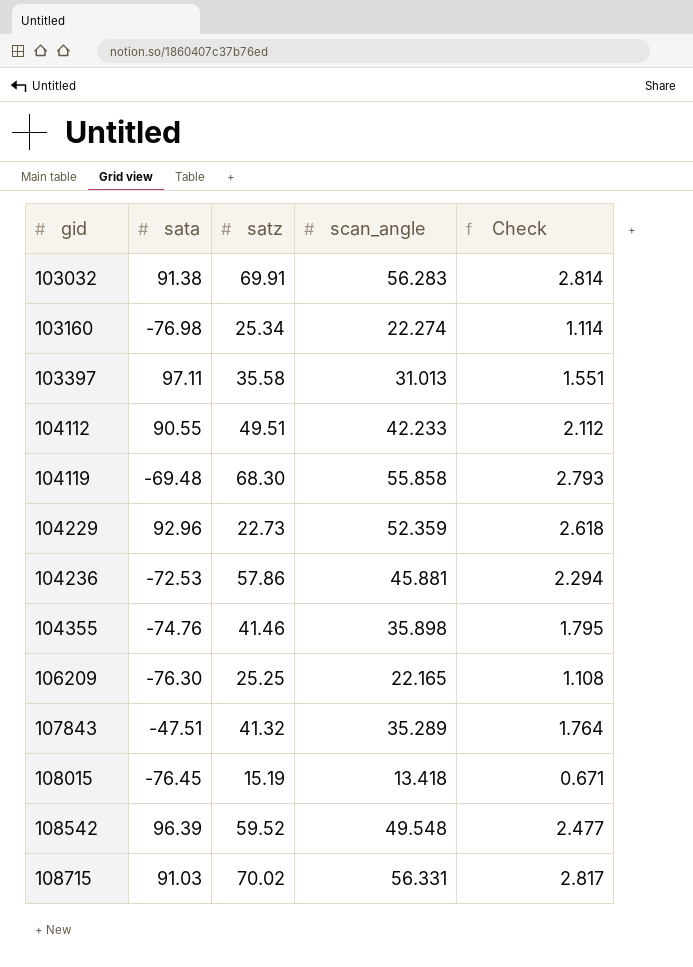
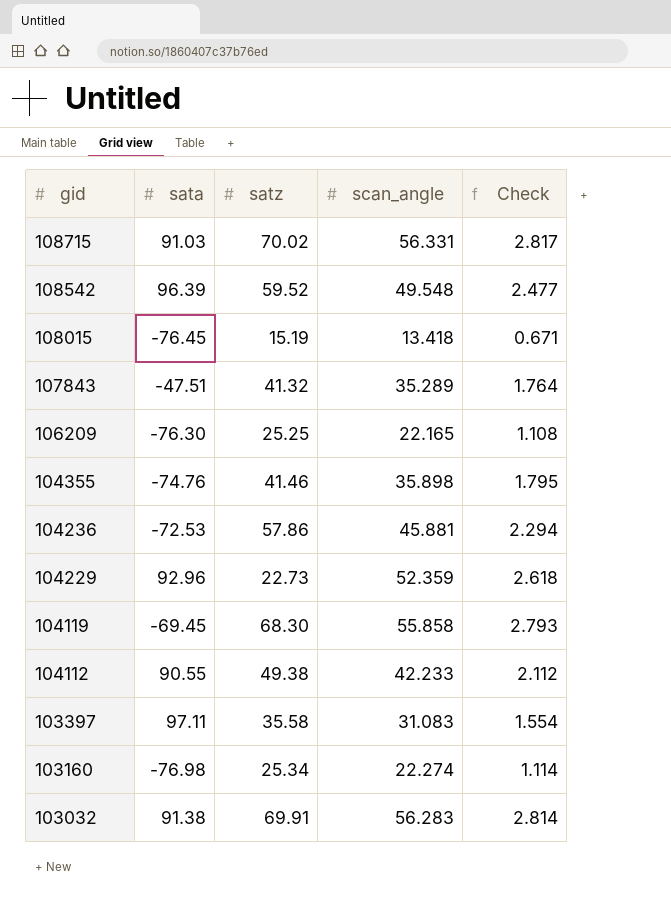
row order: gid ascending -> gid descending
104119 | sata: -69.48 -> -69.45
104112 | satz: 49.51 -> 49.38
103397 | scan_angle: 31.013 -> 31.083
103397 | Check: 1.551 -> 1.554

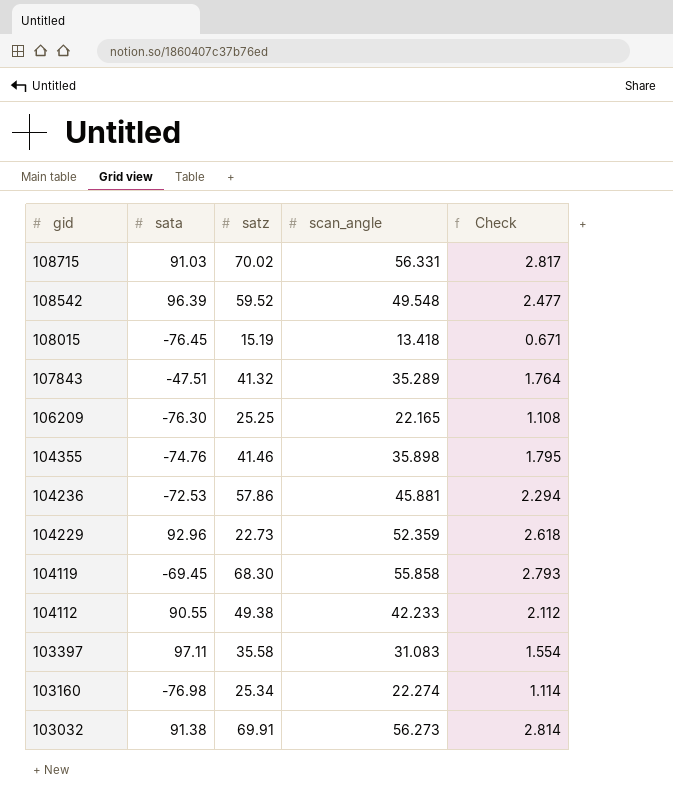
103032 | scan_angle: 56.283 -> 56.273

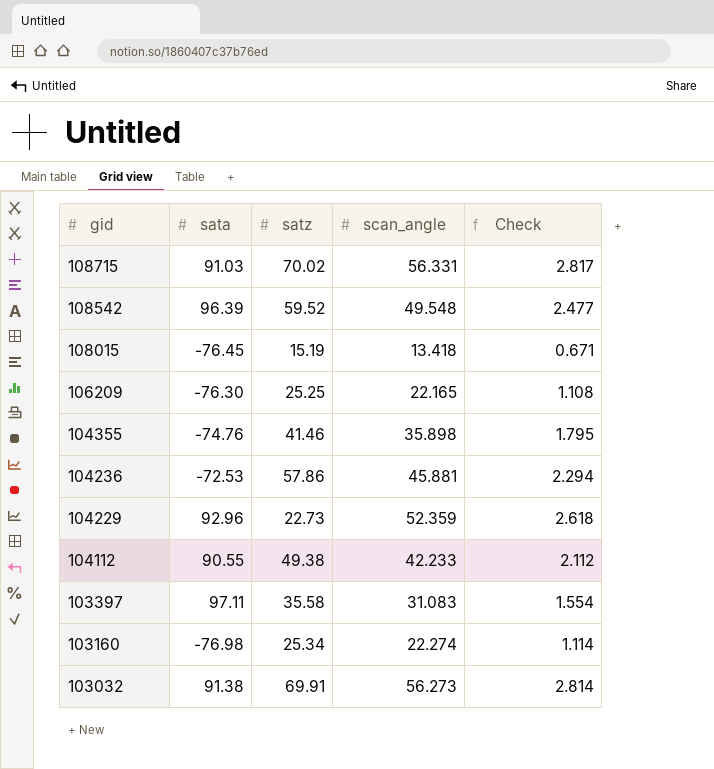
row 107843: -47.51 | 41.32 | 35.289 | 1.764 -> none
row 104119: -69.45 | 68.30 | 55.858 | 2.793 -> none

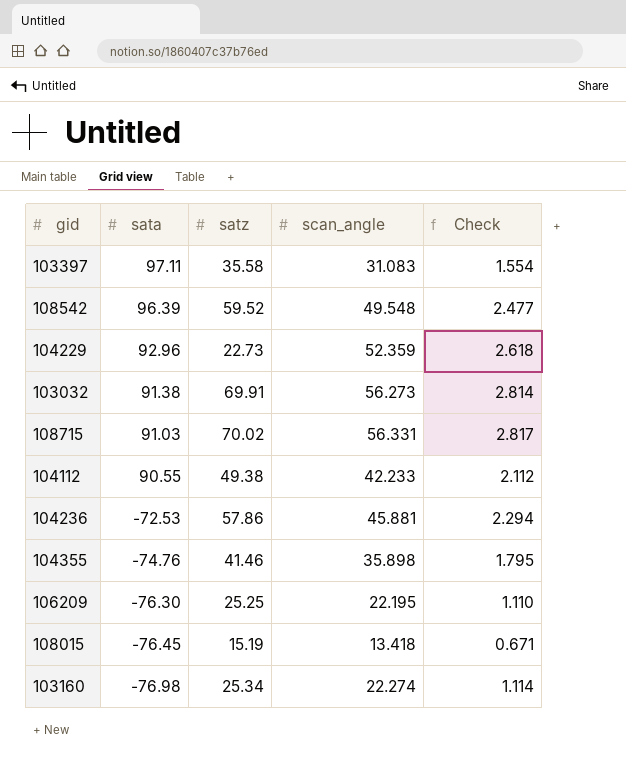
row order: gid descending -> sata descending
106209 | scan_angle: 22.165 -> 22.195
106209 | Check: 1.108 -> 1.110

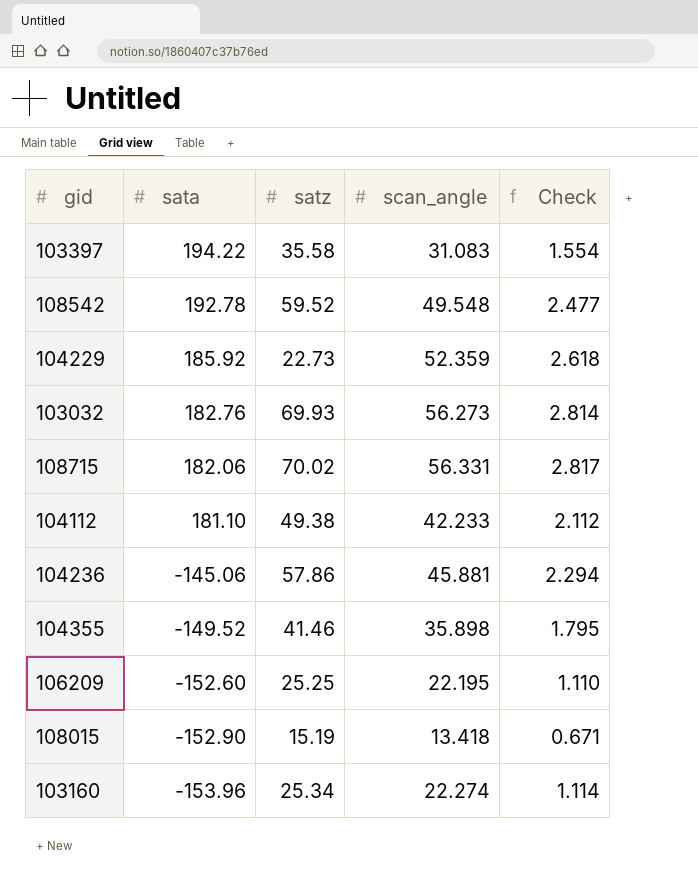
103397 | sata: 97.11 -> 194.22
108542 | sata: 96.39 -> 192.78
104229 | sata: 92.96 -> 185.92
103032 | sata: 91.38 -> 182.76
103032 | satz: 69.91 -> 69.93
108715 | sata: 91.03 -> 182.06
104112 | sata: 90.55 -> 181.10
104236 | sata: -72.53 -> -145.06
104355 | sata: -74.76 -> -149.52
106209 | sata: -76.30 -> -152.60
108015 | sata: -76.45 -> -152.90
103160 | sata: -76.98 -> -153.96

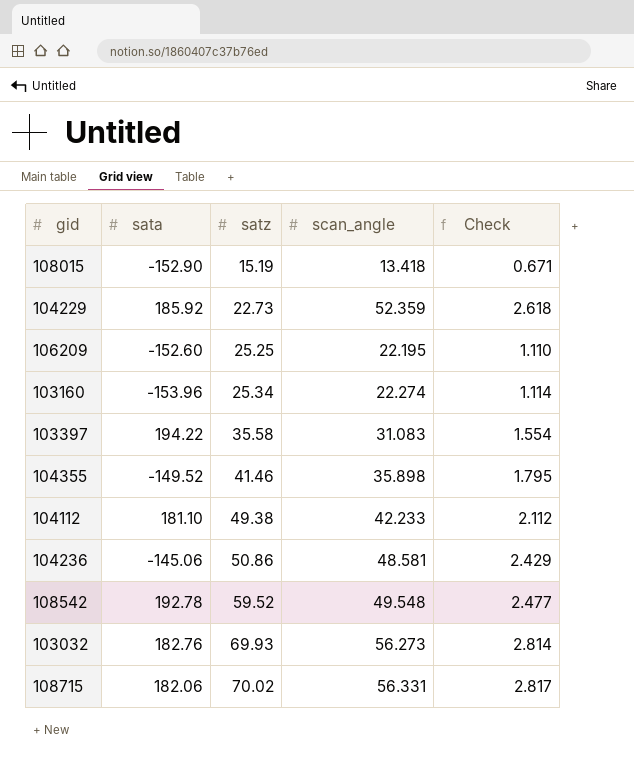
row order: sata descending -> satz ascending
104236 | satz: 57.86 -> 50.86
104236 | scan_angle: 45.881 -> 48.581
104236 | Check: 2.294 -> 2.429

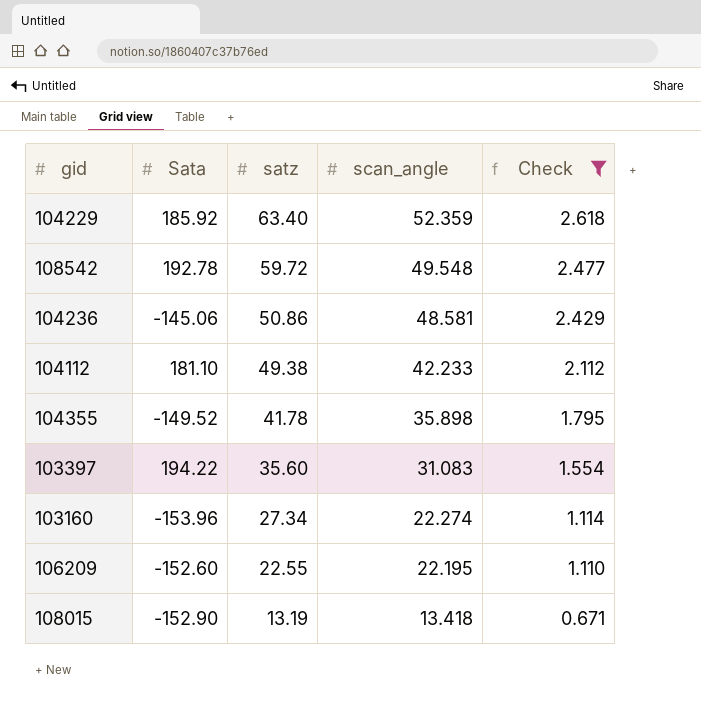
filter: none -> Check <= 2.618
row order: satz ascending -> satz descending
column name: sata -> Sata
104229 | satz: 22.73 -> 63.40
108542 | satz: 59.52 -> 59.72
104355 | satz: 41.46 -> 41.78
103397 | satz: 35.58 -> 35.60
103160 | satz: 25.34 -> 27.34
106209 | satz: 25.25 -> 22.55
108015 | satz: 15.19 -> 13.19

